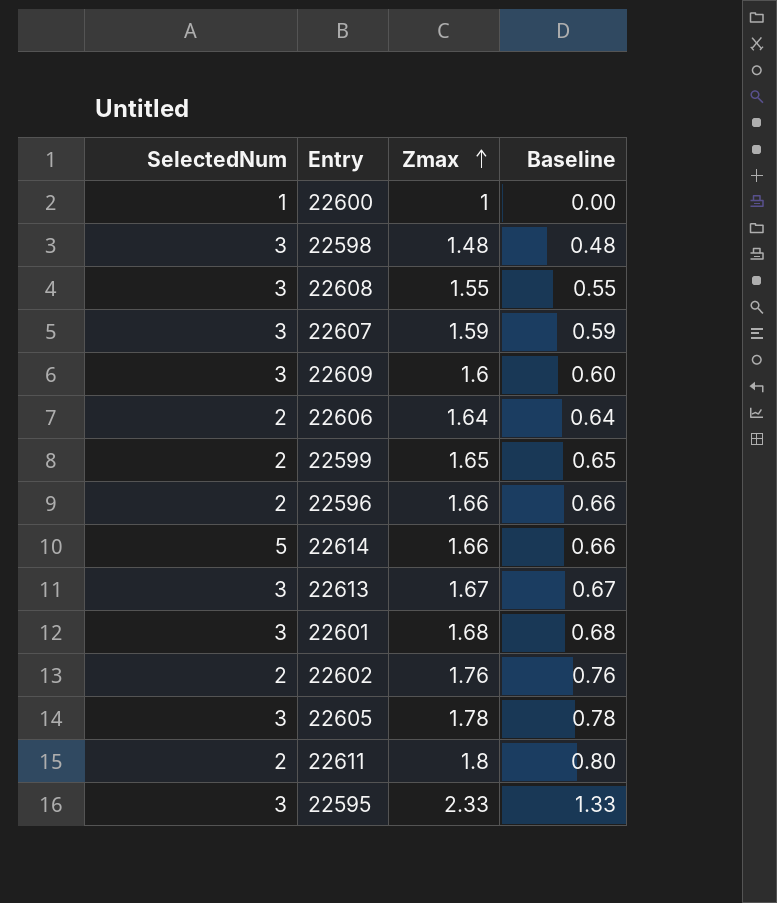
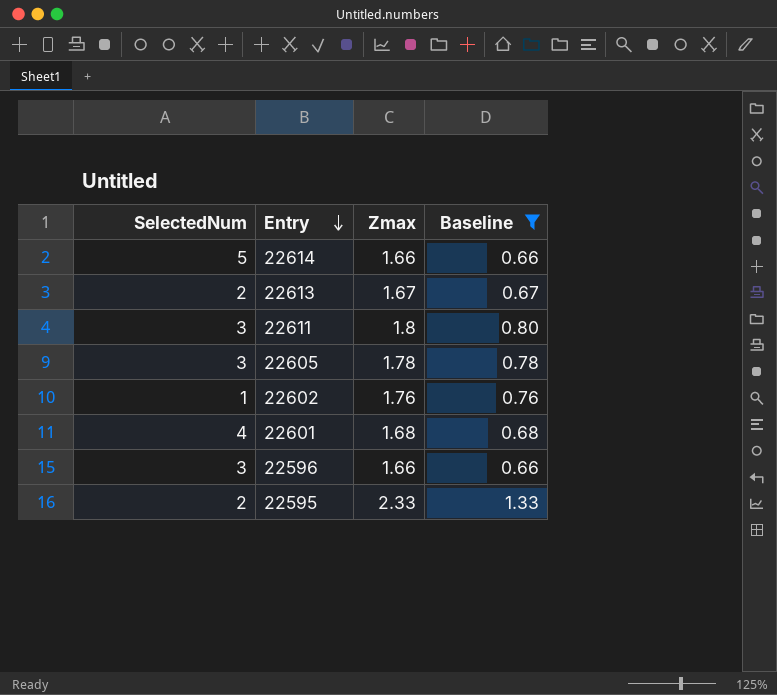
filter: none -> Baseline >= 0.66
row order: Zmax ascending -> Entry descending
22613 | SelectedNum: 3 -> 2
22611 | SelectedNum: 2 -> 3
22602 | SelectedNum: 2 -> 1
22601 | SelectedNum: 3 -> 4
22596 | SelectedNum: 2 -> 3
22595 | SelectedNum: 3 -> 2

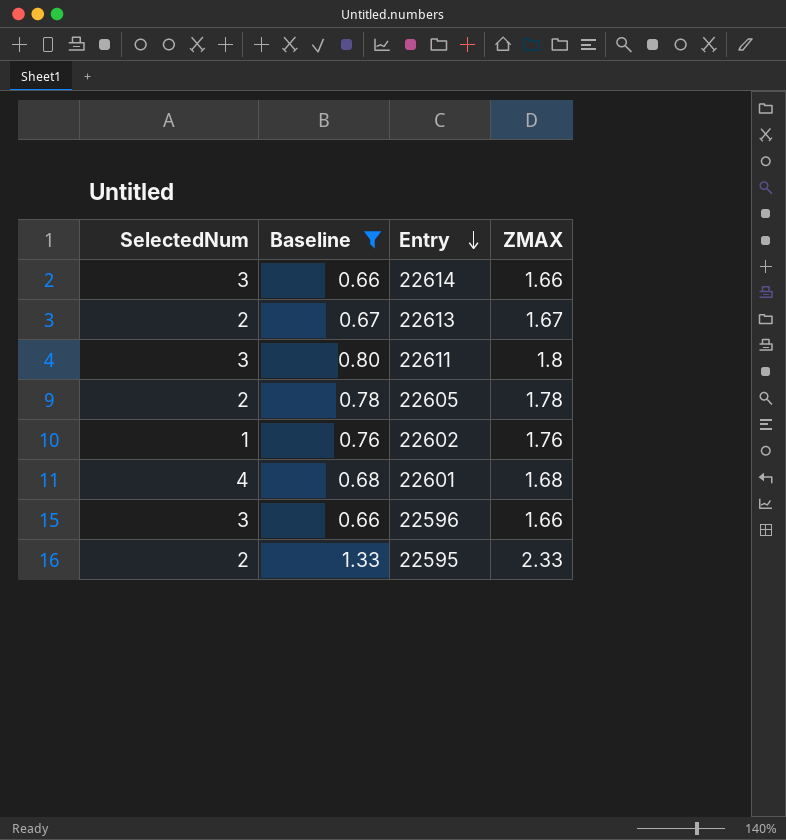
column Baseline | position: 4 -> 2
column name: Zmax -> ZMAX
22614 | SelectedNum: 5 -> 3
22605 | SelectedNum: 3 -> 2

